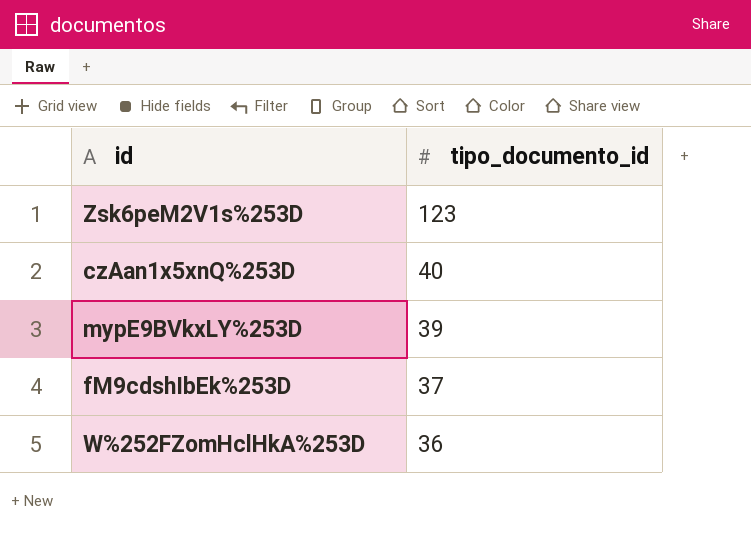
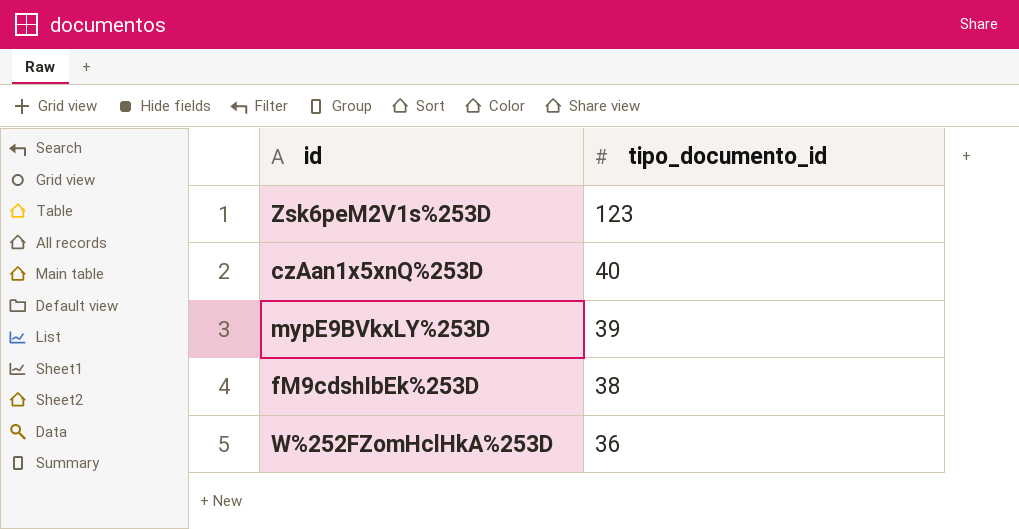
fM9cdshIbEk%253D | tipo_documento_id: 37 -> 38

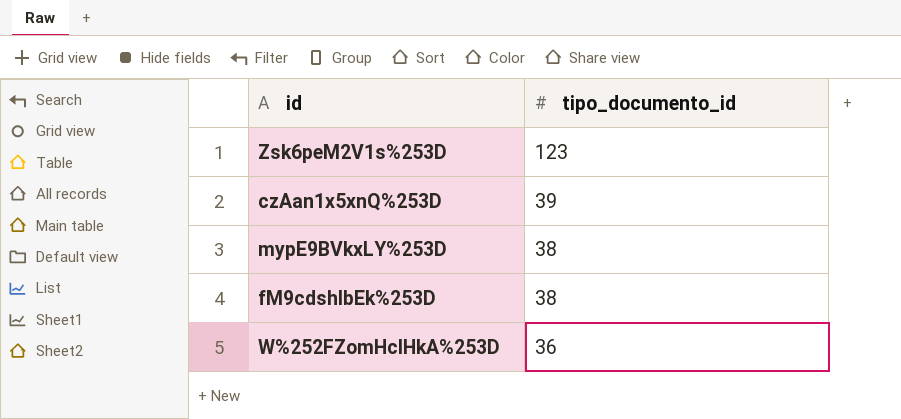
czAan1x5xnQ%253D | tipo_documento_id: 40 -> 39
mypE9BVkxLY%253D | tipo_documento_id: 39 -> 38

